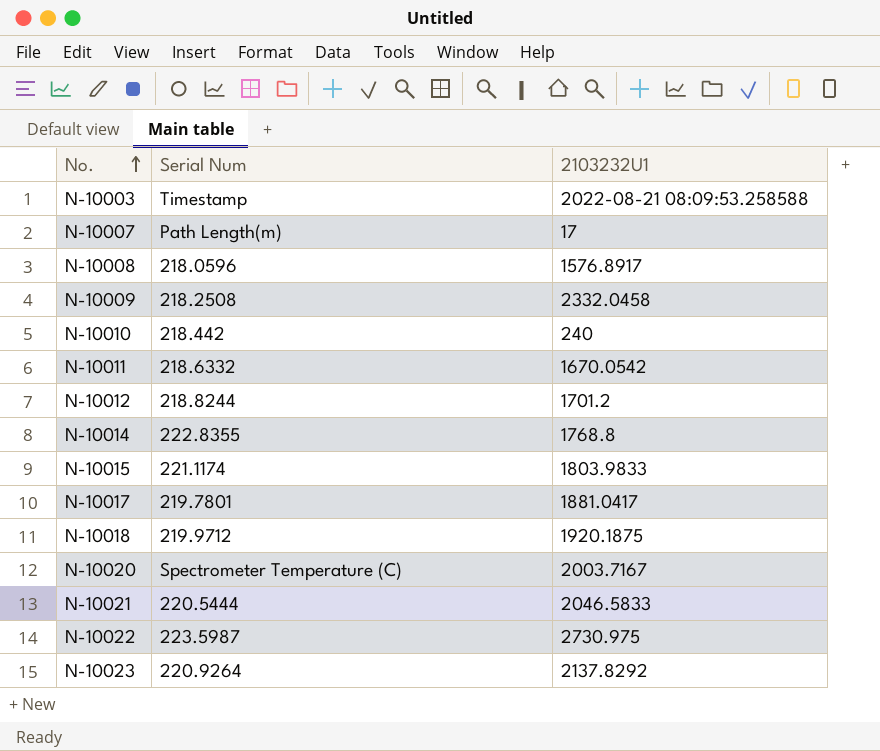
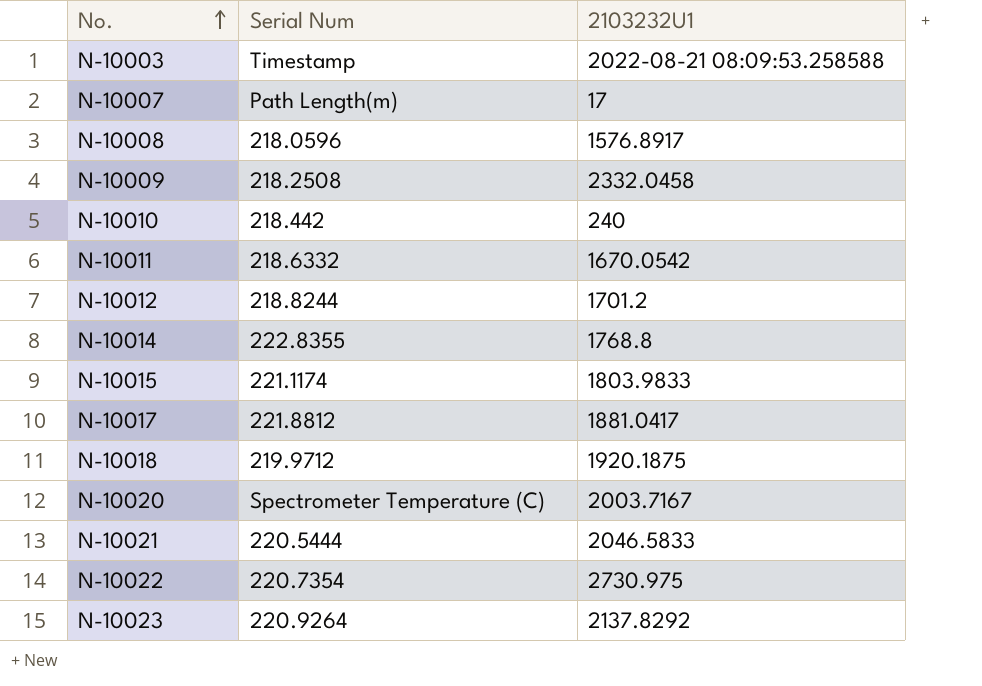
N-10017 | Serial Num: 219.7801 -> 221.8812
N-10022 | Serial Num: 223.5987 -> 220.7354

